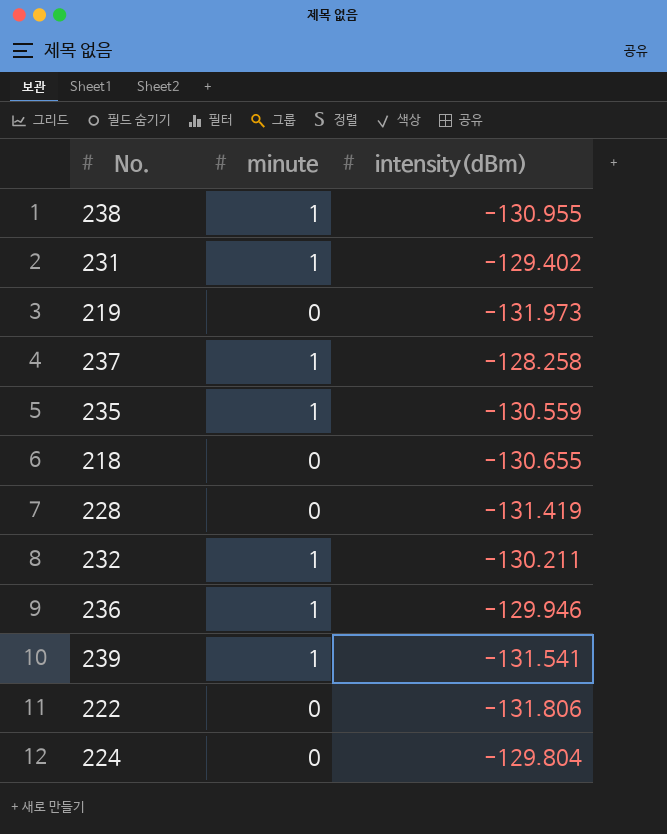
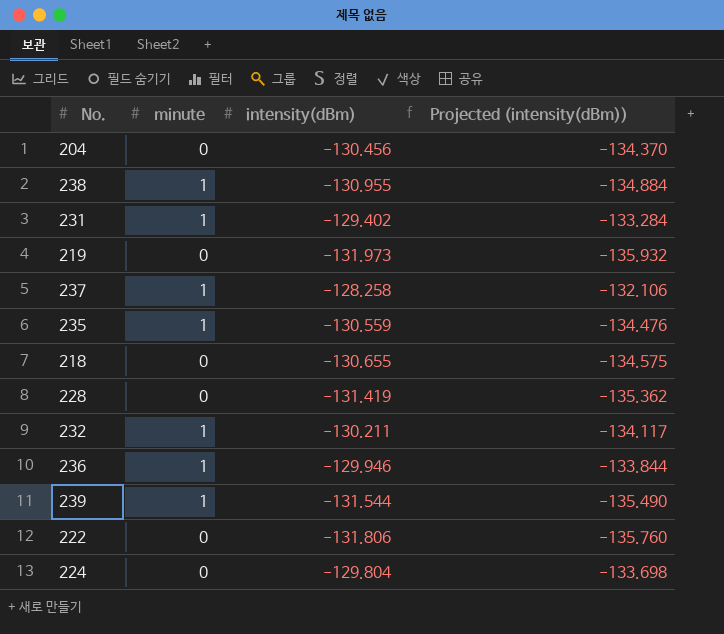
column Projected (intensity(dBm)) | formula: none -> [intensity(dBm)] * 1.03
row 204: none -> 0 | -130.456 | -134.370
239 | intensity(dBm): -131.541 -> -131.544

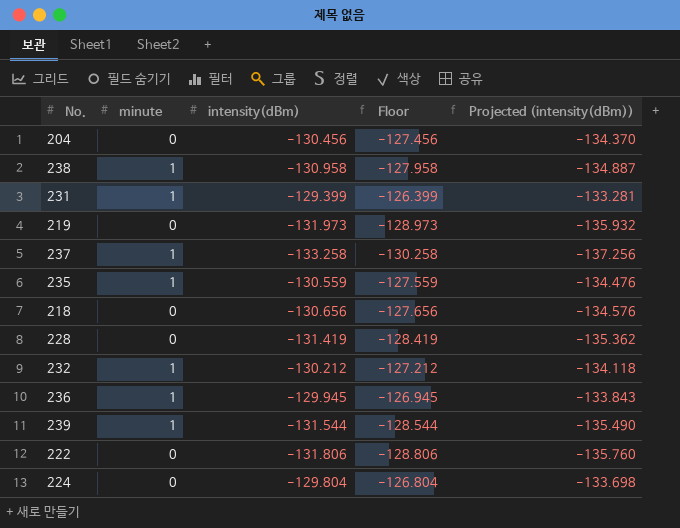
column Floor | formula: none -> [intensity(dBm)] + 3
238 | intensity(dBm): -130.955 -> -130.958
238 | Projected (intensity(dBm)): -134.884 -> -134.887
231 | intensity(dBm): -129.402 -> -129.399
231 | Projected (intensity(dBm)): -133.284 -> -133.281
237 | intensity(dBm): -128.258 -> -133.258
237 | Projected (intensity(dBm)): -132.106 -> -137.256
218 | intensity(dBm): -130.655 -> -130.656
218 | Projected (intensity(dBm)): -134.575 -> -134.576
232 | intensity(dBm): -130.211 -> -130.212
232 | Projected (intensity(dBm)): -134.117 -> -134.118
236 | intensity(dBm): -129.946 -> -129.945
236 | Projected (intensity(dBm)): -133.844 -> -133.843

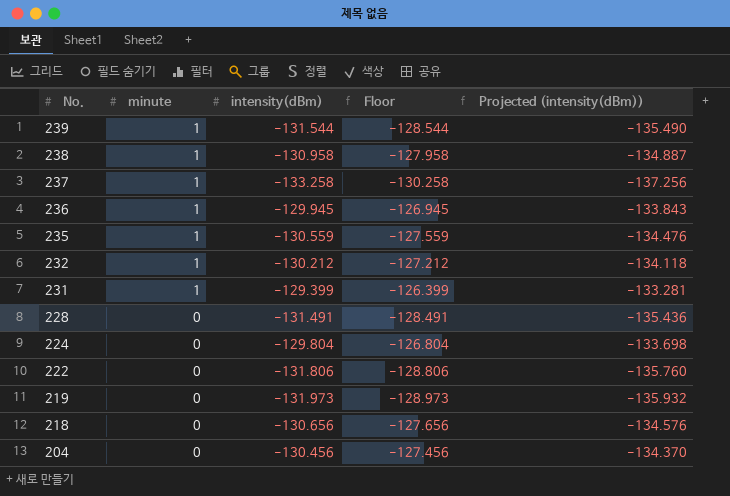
row order: none -> No. descending
228 | intensity(dBm): -131.419 -> -131.491
228 | Floor: -128.419 -> -128.491
228 | Projected (intensity(dBm)): -135.362 -> -135.436

